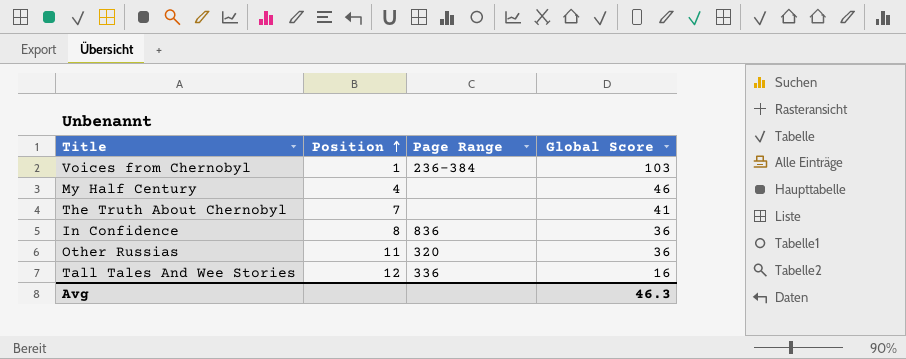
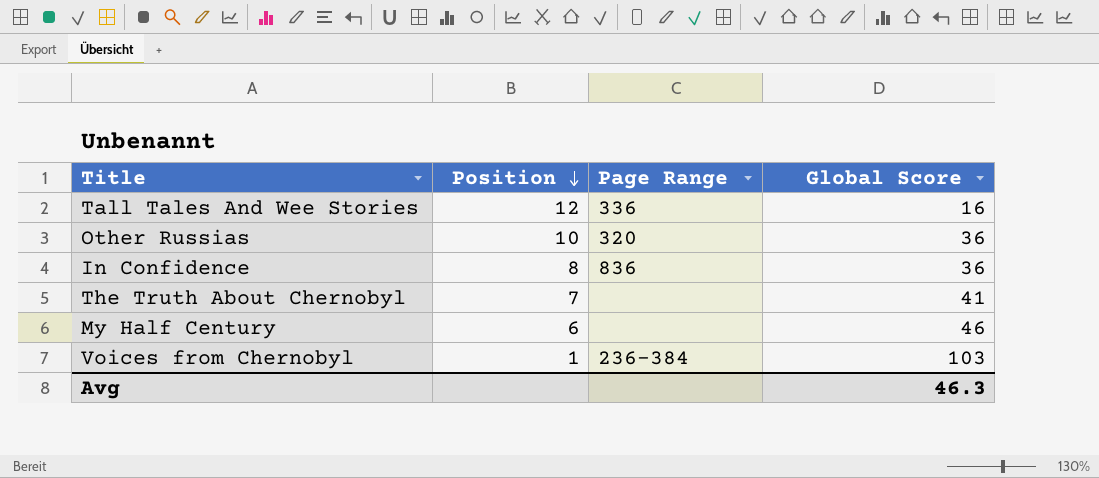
row order: Position ascending -> Position descending
Other Russias | Position: 11 -> 10
My Half Century | Position: 4 -> 6

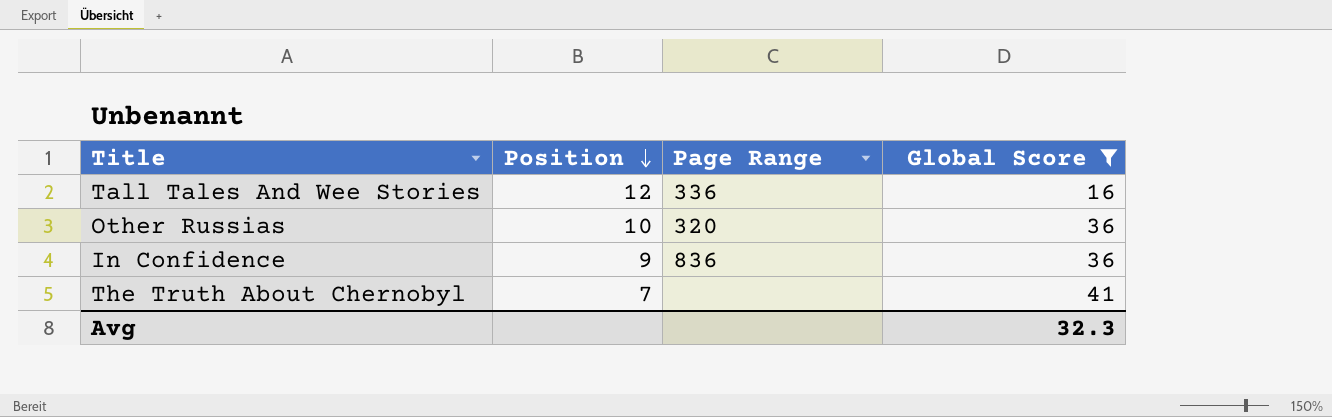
filter: none -> Global Score <= 41
In Confidence | Position: 8 -> 9
Avg | Global Score: 46.3 -> 32.3

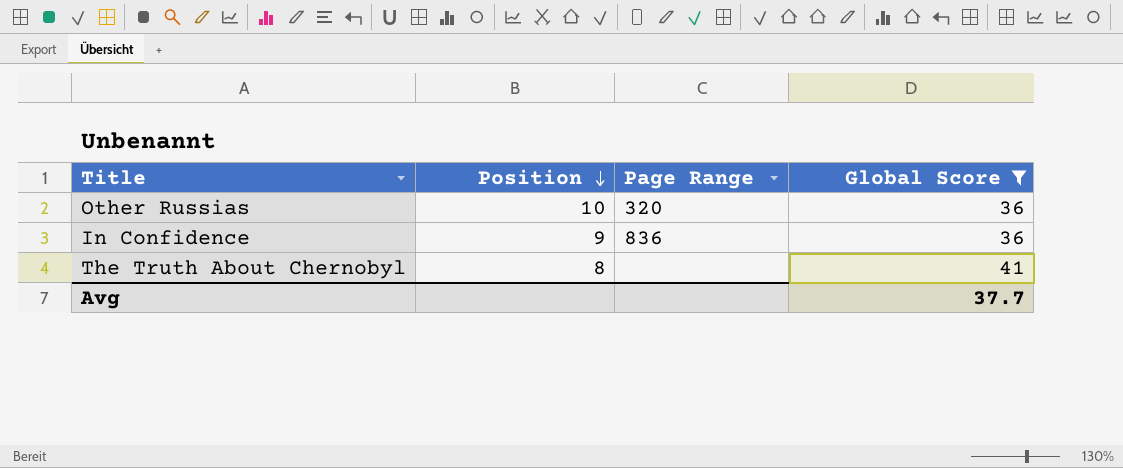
row Tall Tales And Wee Stories: 12 | 336 | 16 -> none
The Truth About Chernobyl | Position: 7 -> 8
Avg | Global Score: 32.3 -> 37.7

